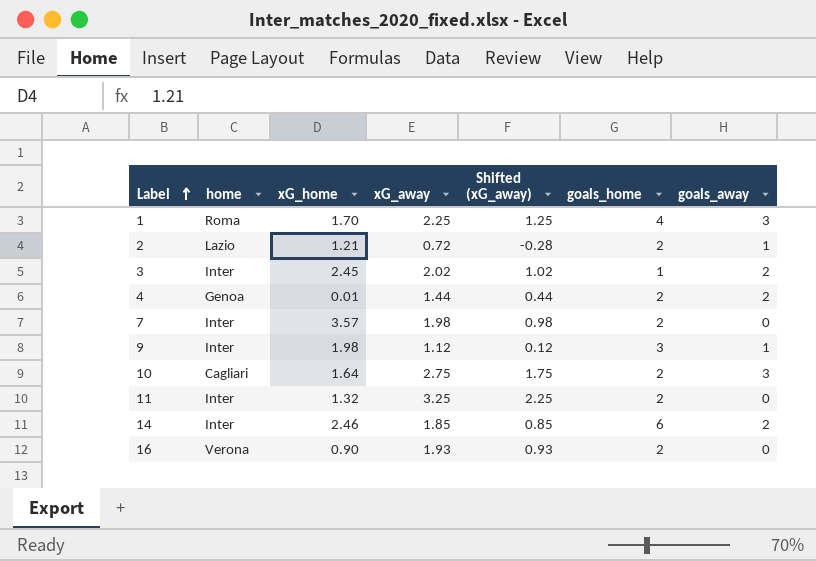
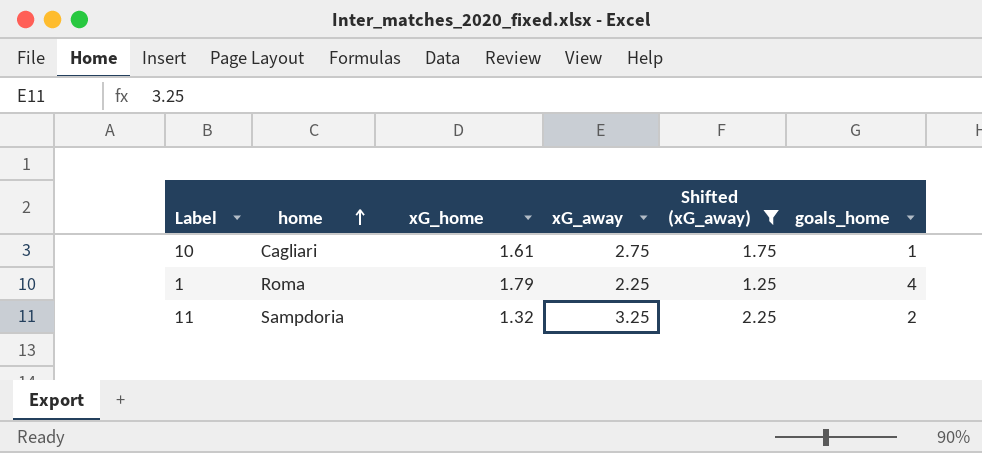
filter: none -> Shifted (xG_away) >= 1.25
row order: Label ascending -> home ascending
column goals_away | position: 7 -> none
10 | xG_home: 1.64 -> 1.61
10 | goals_home: 2 -> 1
1 | xG_home: 1.70 -> 1.79
11 | home: Inter -> Sampdoria

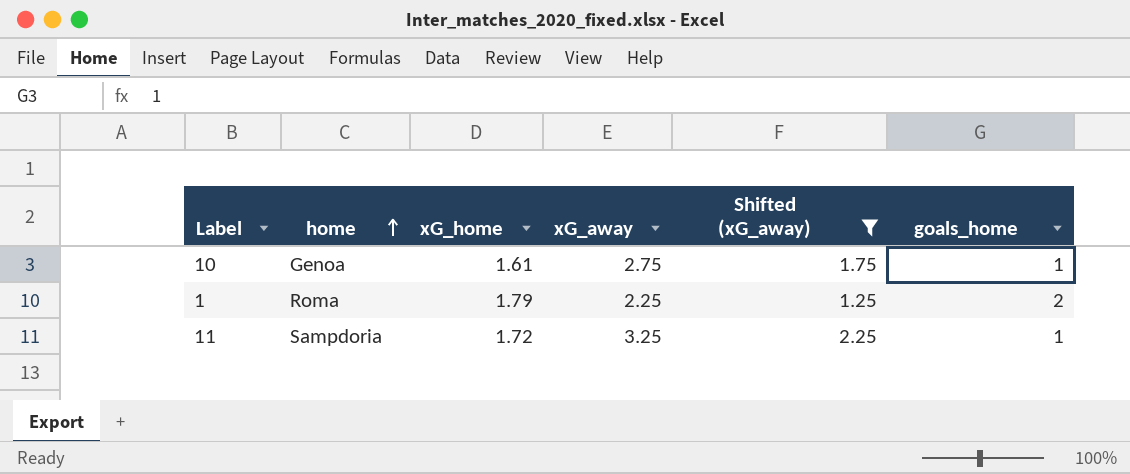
10 | home: Cagliari -> Genoa
1 | goals_home: 4 -> 2
11 | xG_home: 1.32 -> 1.72
11 | goals_home: 2 -> 1

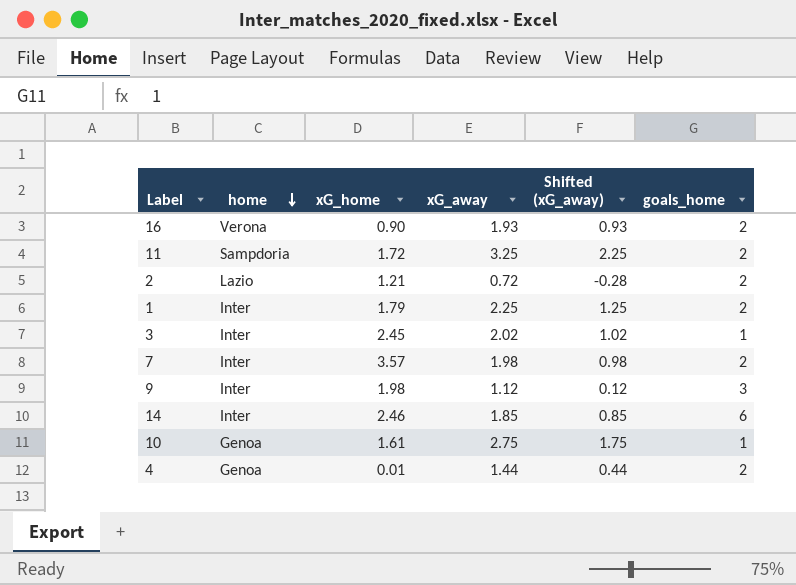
filter: Shifted (xG_away) >= 1.25 -> none
row order: home ascending -> home descending
11 | goals_home: 1 -> 2
1 | home: Roma -> Inter

